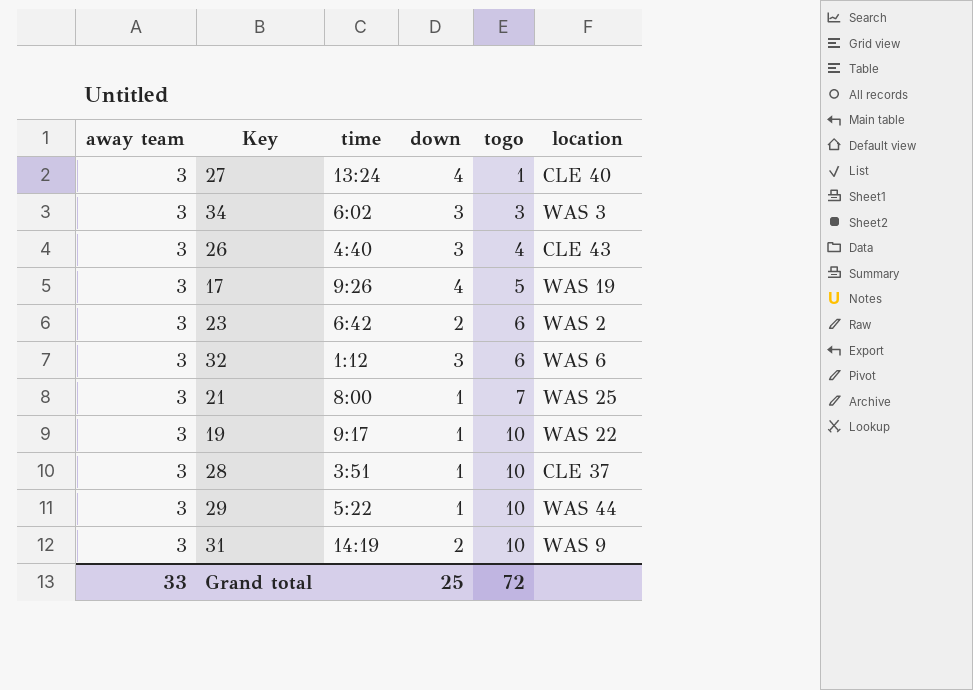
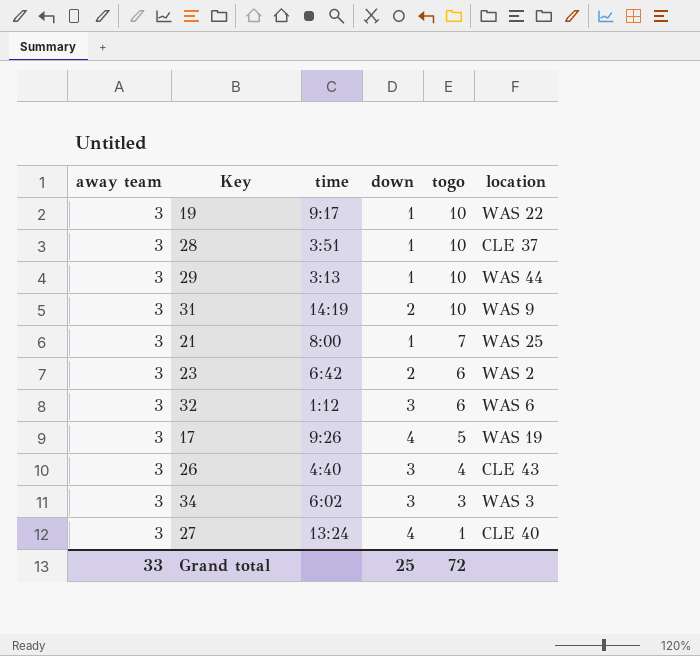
row order: togo ascending -> togo descending
29 | time: 5:22 -> 3:13

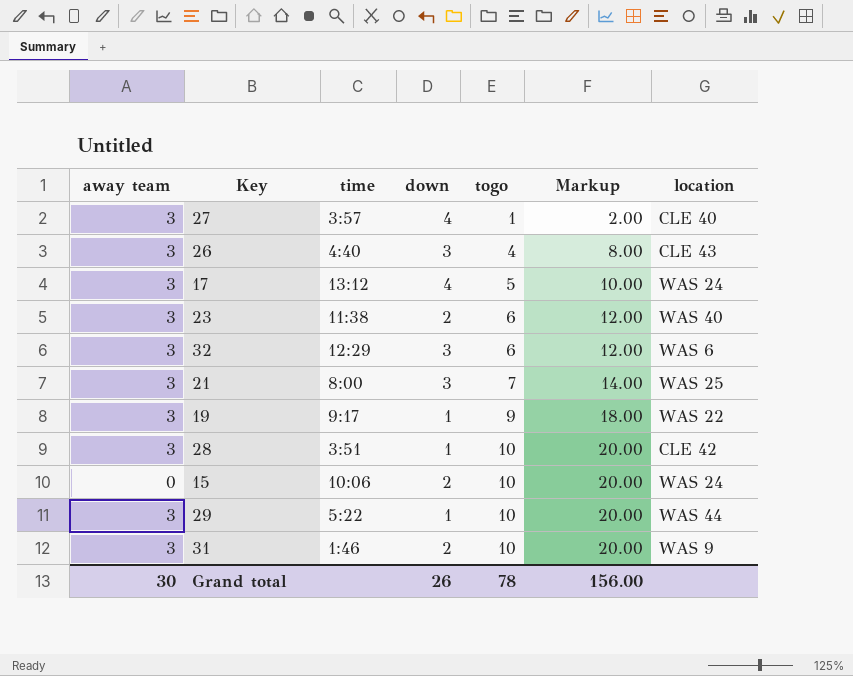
row order: togo descending -> togo ascending
column Markup | formula: none -> [togo] * 2
row 34: 3 | 6:02 | 3 | 3 | WAS 3 -> none
27 | time: 13:24 -> 3:57
17 | time: 9:26 -> 13:12
17 | location: WAS 19 -> WAS 24
23 | time: 6:42 -> 11:38
23 | location: WAS 2 -> WAS 40
32 | time: 1:12 -> 12:29
21 | down: 1 -> 3
19 | togo: 10 -> 9
28 | location: CLE 37 -> CLE 42
row 15: none -> 0 | 10:06 | 2 | 10 | 20.00 | WAS 24
29 | time: 3:13 -> 5:22
31 | time: 14:19 -> 1:46
Grand total | away team: 33 -> 30
Grand total | down: 25 -> 26
Grand total | togo: 72 -> 78

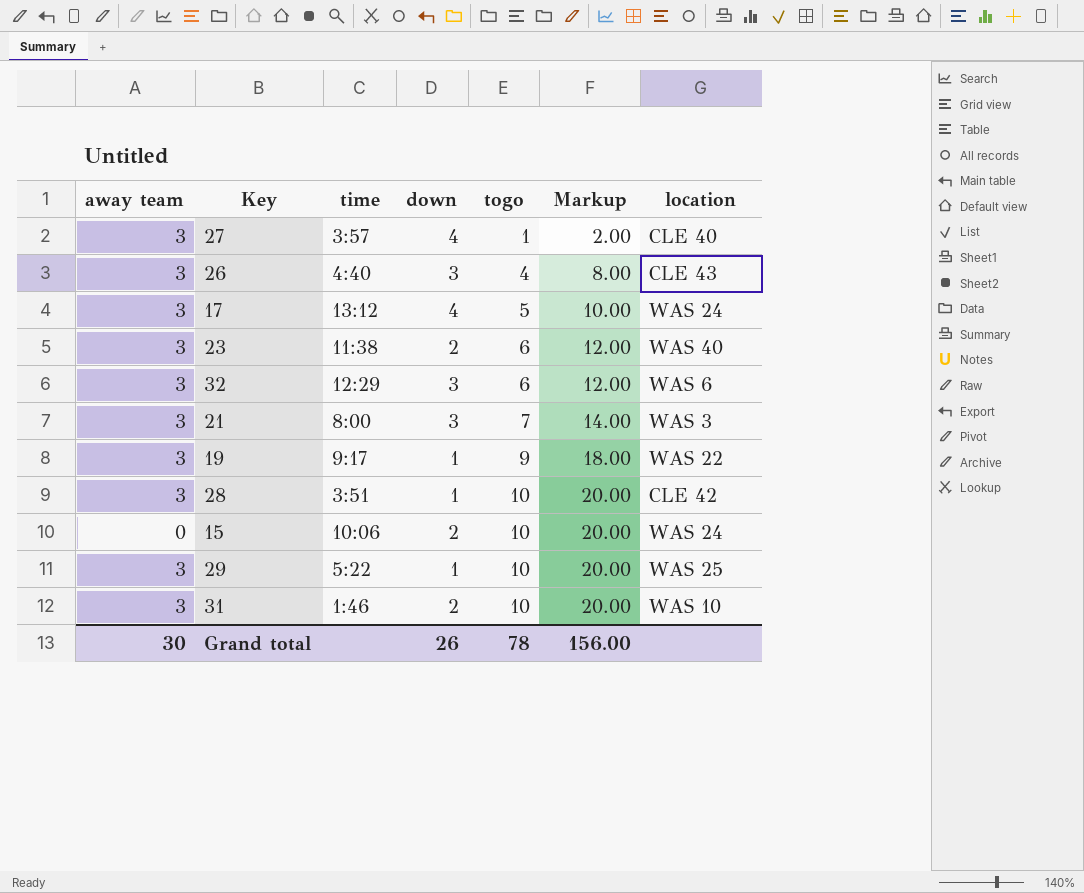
21 | location: WAS 25 -> WAS 3
29 | location: WAS 44 -> WAS 25
31 | location: WAS 9 -> WAS 10

